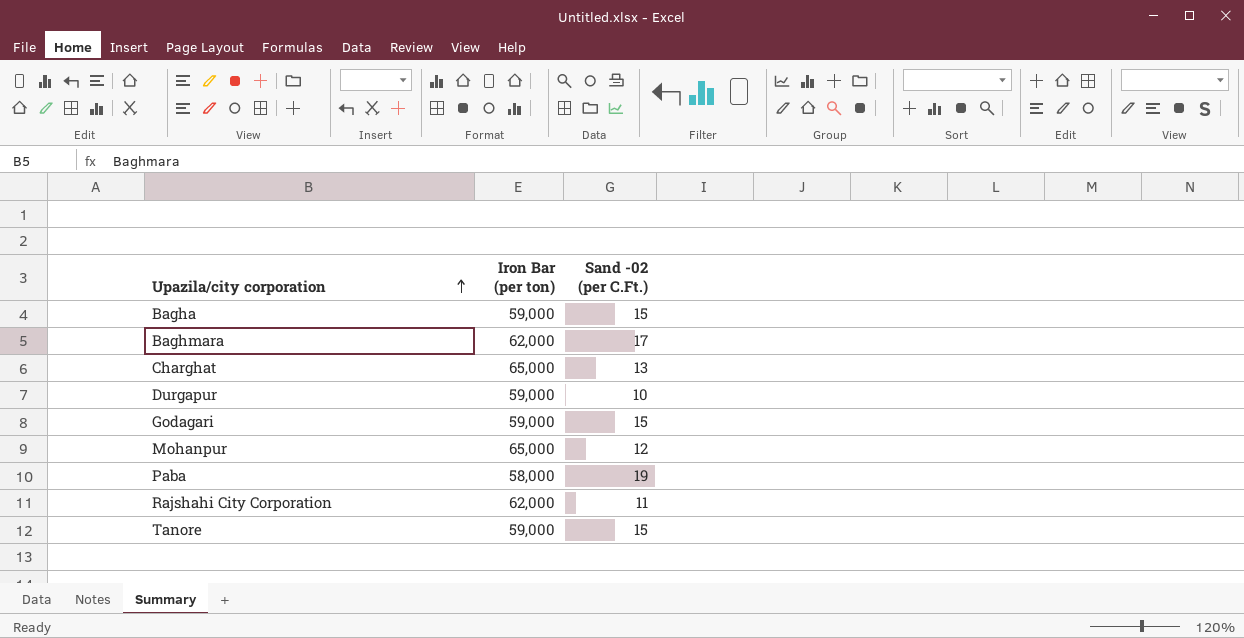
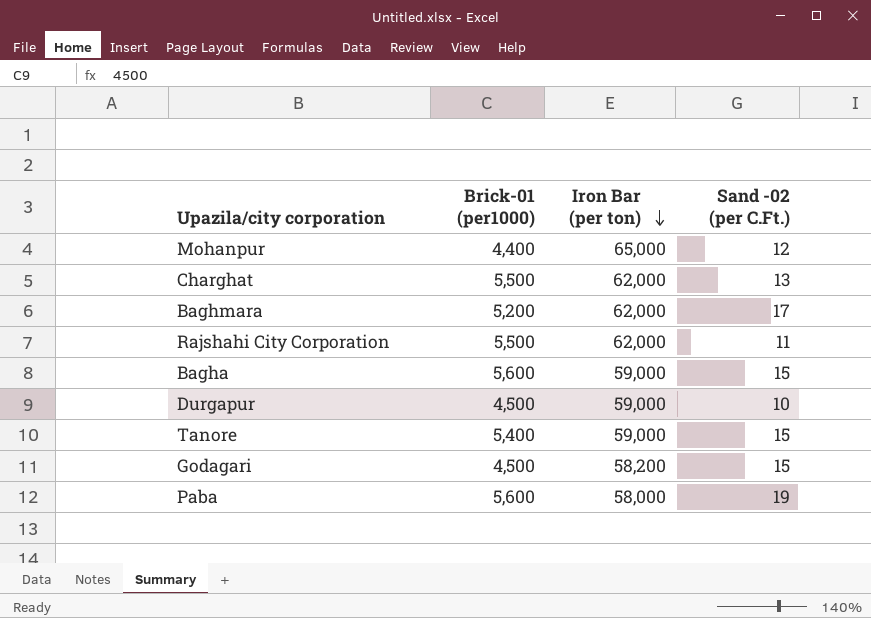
row order: Upazila/city corporation ascending -> Iron Bar (per ton) descending
column Brick-01 (per1000) | position: none -> 2
Charghat | Iron Bar (per ton): 65,000 -> 62,000
Godagari | Iron Bar (per ton): 59,000 -> 58,200

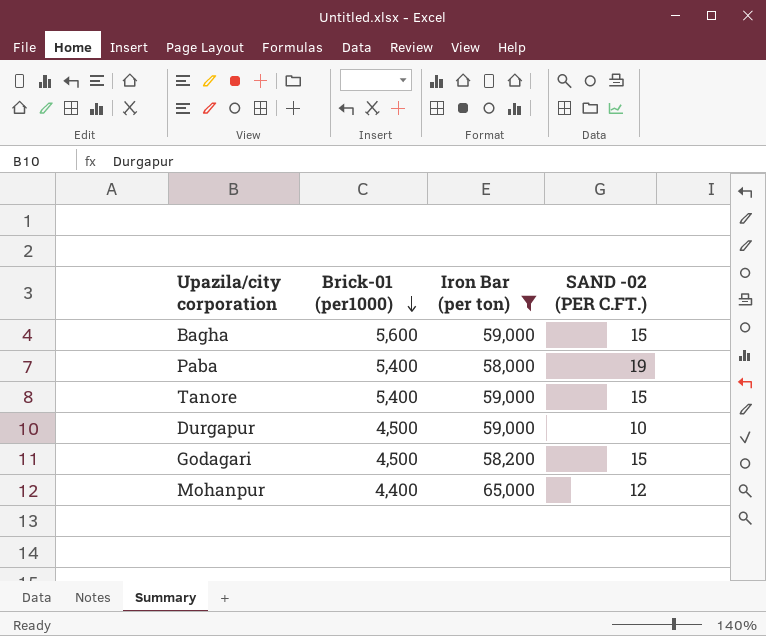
filter: none -> Iron Bar (per ton) != 62,000
row order: Iron Bar (per ton) descending -> Brick-01 (per1000) descending
column name: Sand -02 (per C.Ft.) -> SAND -02 (PER C.FT.)
Paba | Brick-01 (per1000): 5,600 -> 5,400

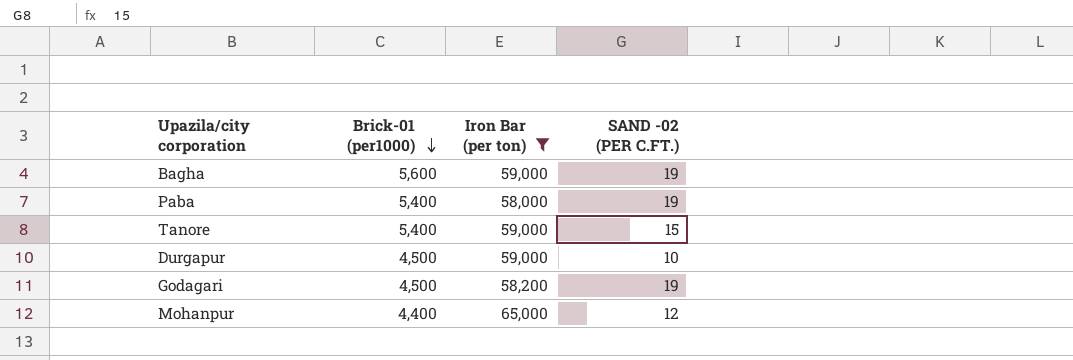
Bagha | SAND -02 (PER C.FT.): 15 -> 19
Godagari | SAND -02 (PER C.FT.): 15 -> 19

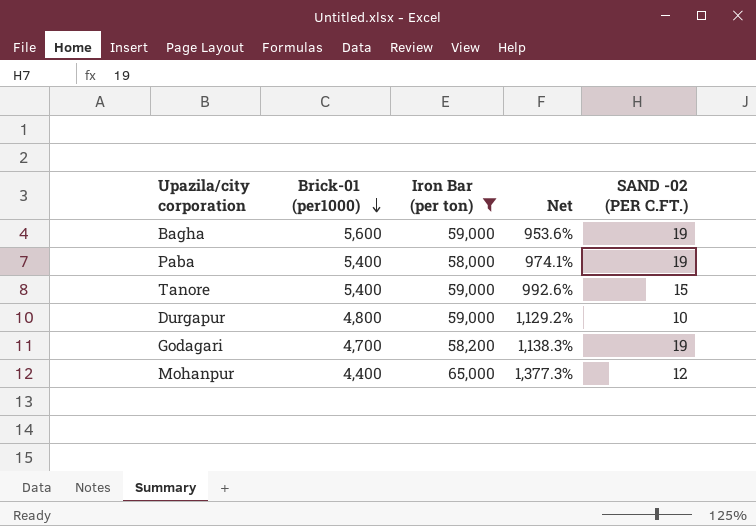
column Net | formula: none -> ([Iron Bar (per ton)] - [Brick-01 (per1000)]) / [Brick-01 (per1000)]
Durgapur | Brick-01 (per1000): 4,500 -> 4,800
Godagari | Brick-01 (per1000): 4,500 -> 4,700

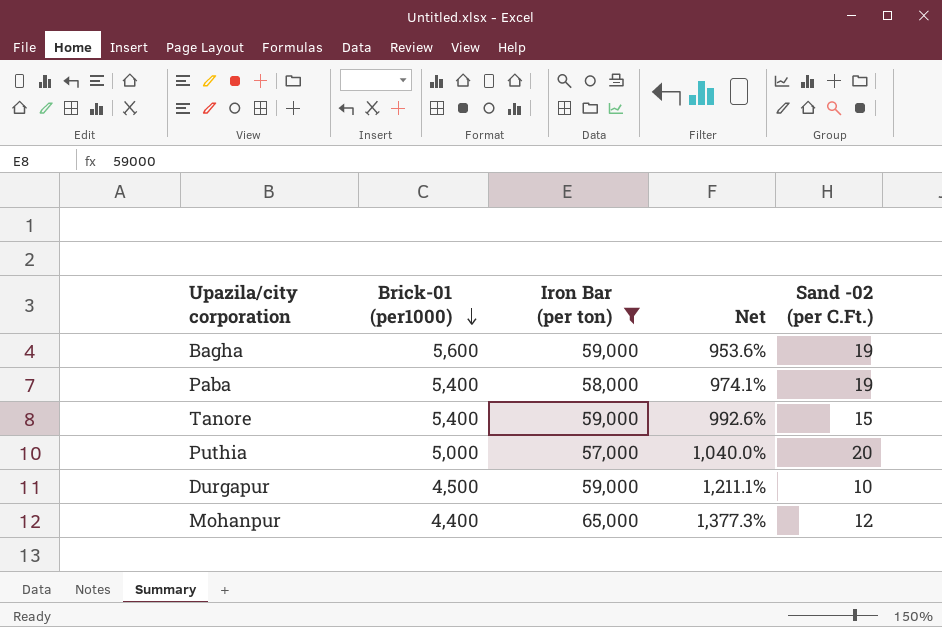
column name: SAND -02 (PER C.FT.) -> Sand -02 (per C.Ft.)
row Godagari: 4,700 | 58,200 | 1,138.3% | 19 -> none
row Puthia: none -> 5,000 | 57,000 | 1,040.0% | 20
Durgapur | Brick-01 (per1000): 4,800 -> 4,500
Durgapur | Net: 1,129.2% -> 1,211.1%

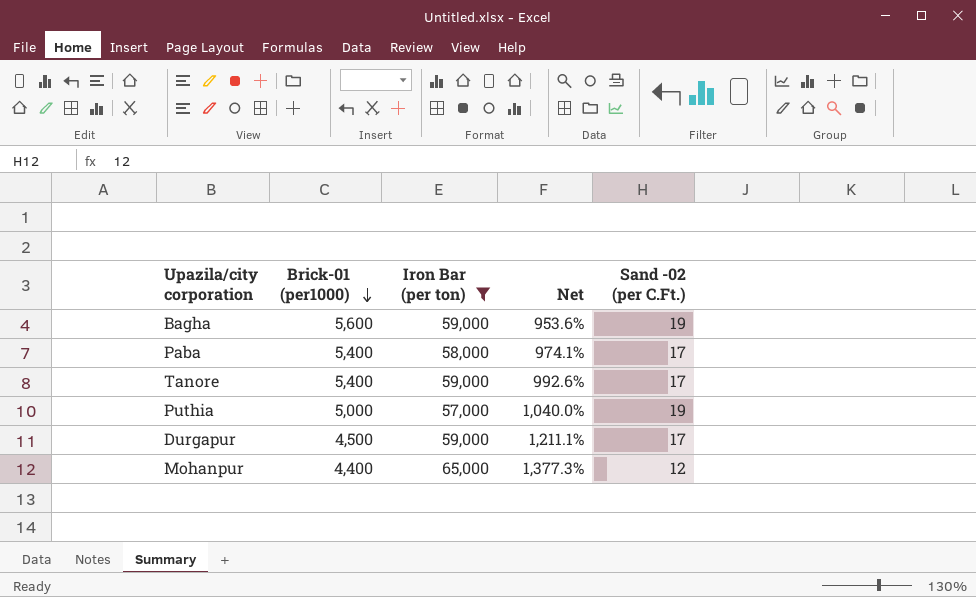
Paba | Sand -02 (per C.Ft.): 19 -> 17
Tanore | Sand -02 (per C.Ft.): 15 -> 17
Puthia | Sand -02 (per C.Ft.): 20 -> 19
Durgapur | Sand -02 (per C.Ft.): 10 -> 17

